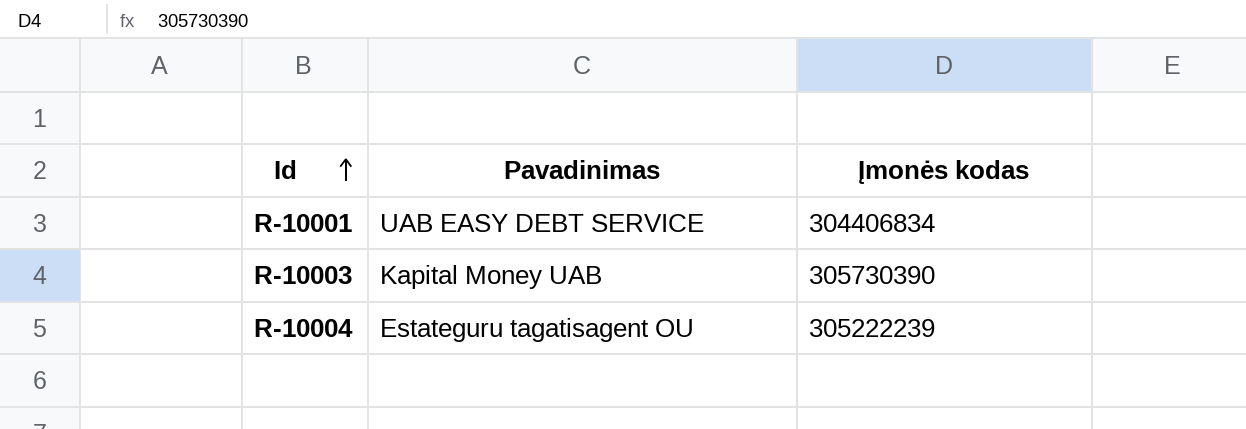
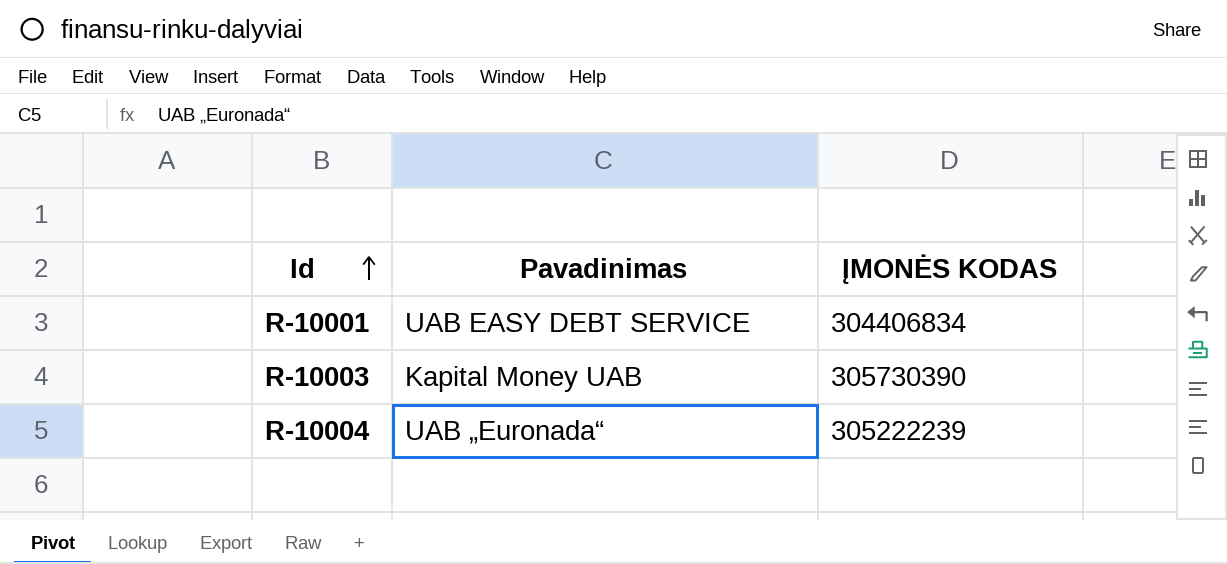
column name: Įmonės kodas -> ĮMONĖS KODAS
R-10004 | Pavadinimas: Estateguru tagatisagent OU -> UAB „Euronada“

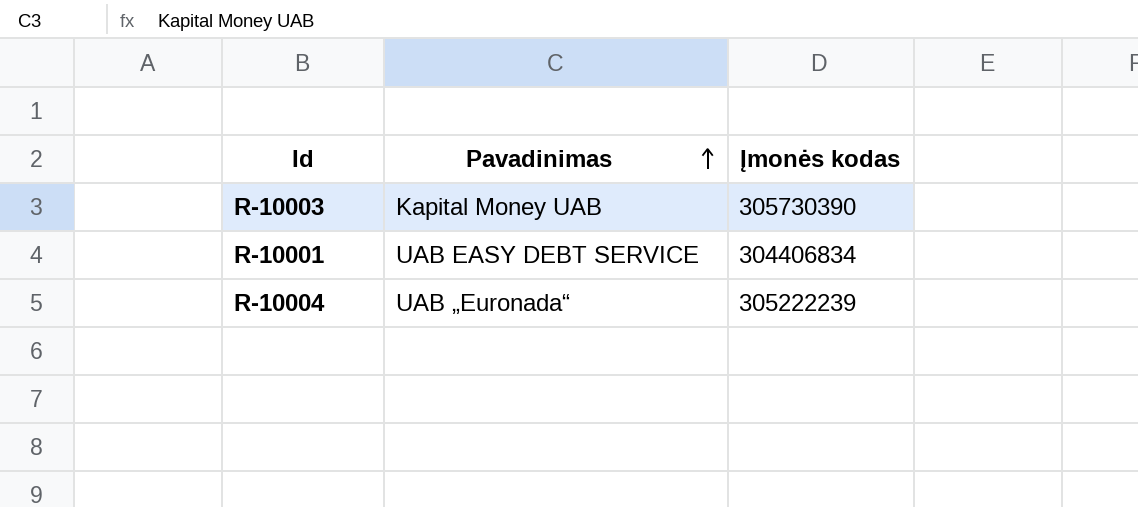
row order: Id ascending -> Pavadinimas ascending
column name: ĮMONĖS KODAS -> Įmonės kodas

